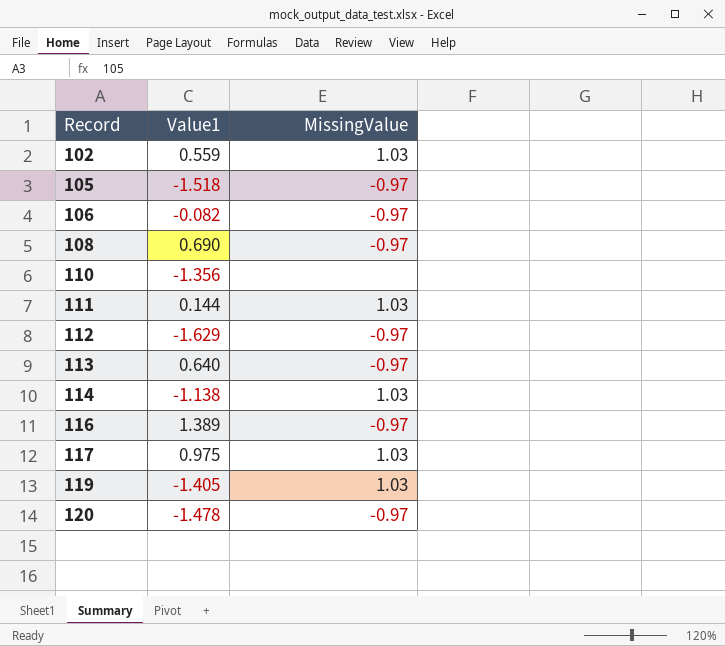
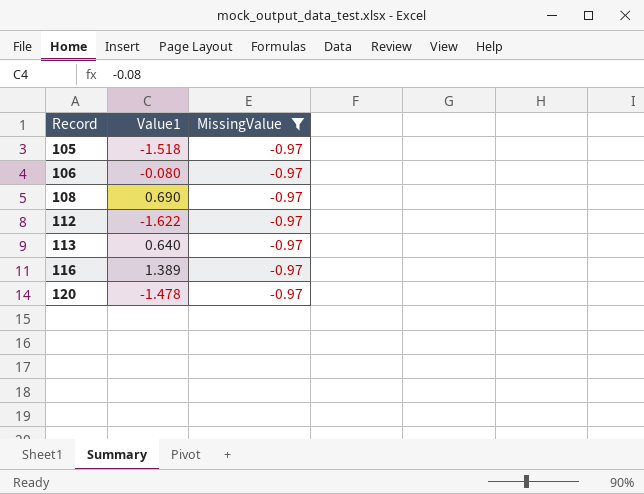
filter: none -> MissingValue = -0.97
106 | Value1: -0.082 -> -0.080
112 | Value1: -1.629 -> -1.622

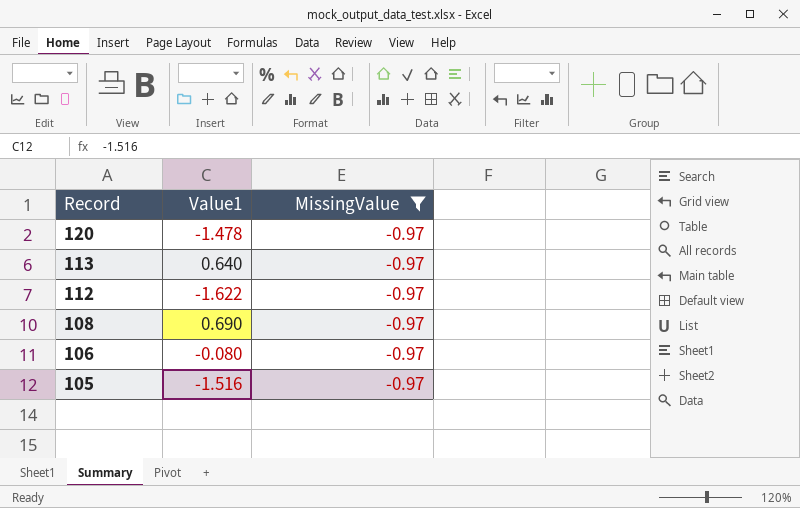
row order: Record ascending -> Record descending
row 116: 1.389 | -0.97 -> none
105 | Value1: -1.518 -> -1.516

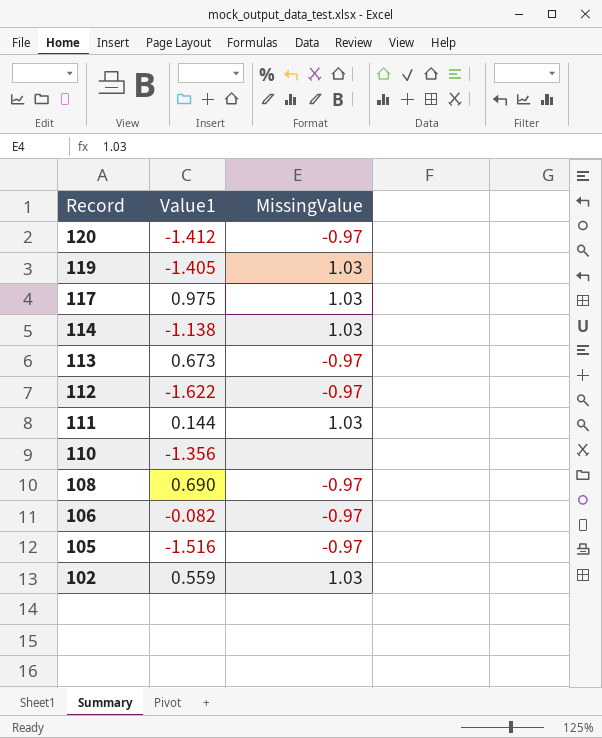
filter: MissingValue = -0.97 -> none
120 | Value1: -1.478 -> -1.412
113 | Value1: 0.640 -> 0.673
106 | Value1: -0.080 -> -0.082

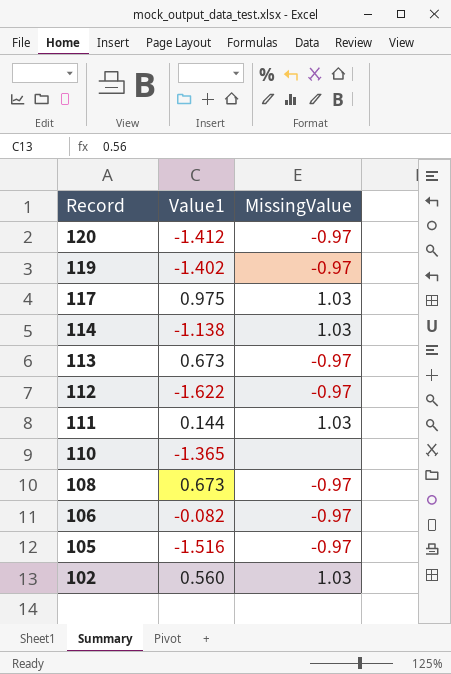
119 | Value1: -1.405 -> -1.402
119 | MissingValue: 1.03 -> -0.97
110 | Value1: -1.356 -> -1.365
108 | Value1: 0.690 -> 0.673
102 | Value1: 0.559 -> 0.560

